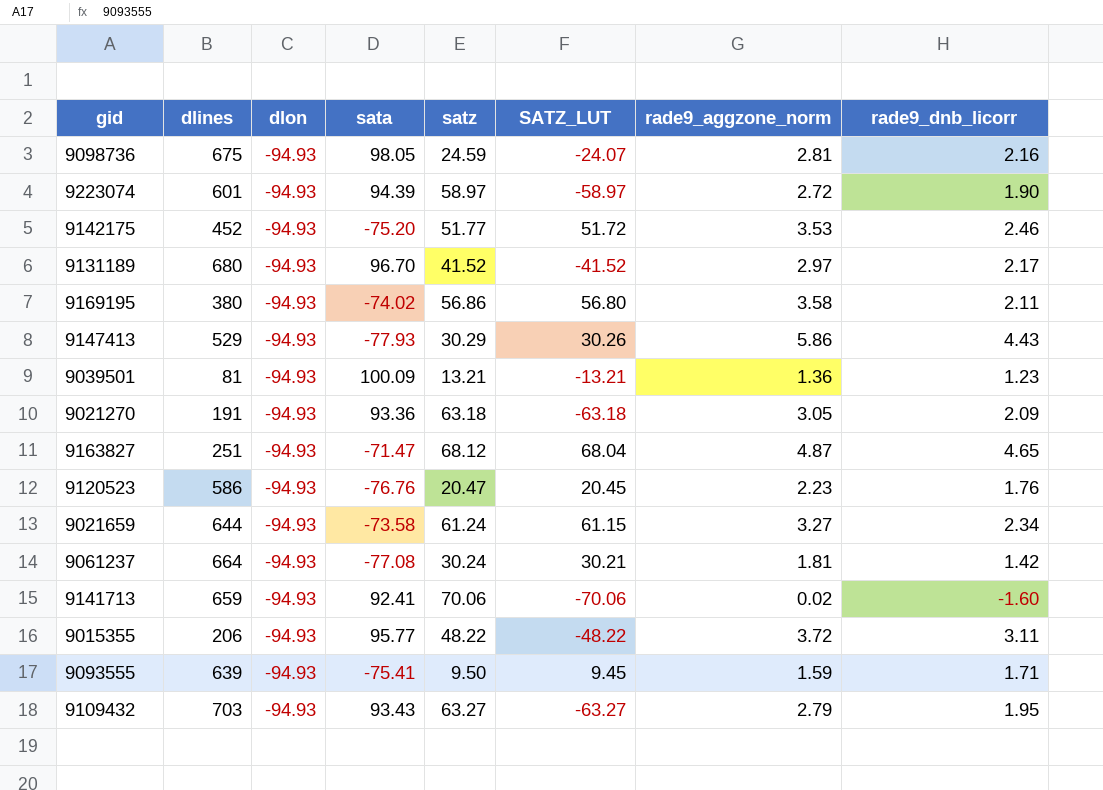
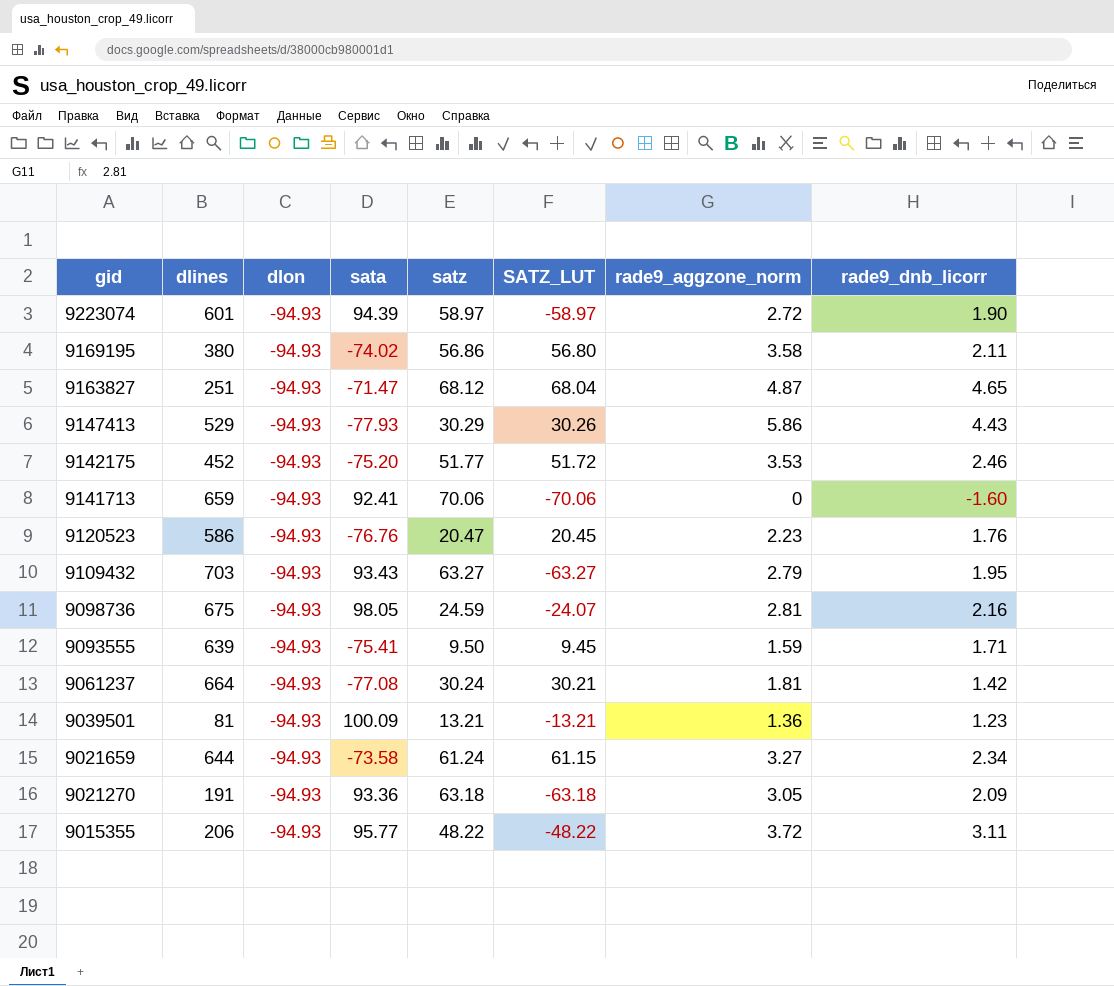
row order: none -> gid descending
row 9131189: 680 | -94.93 | 96.70 | 41.52 | -41.52 | 2.97 | 2.17 -> none
9141713 | rade9_aggzone_norm: 0.02 -> 0

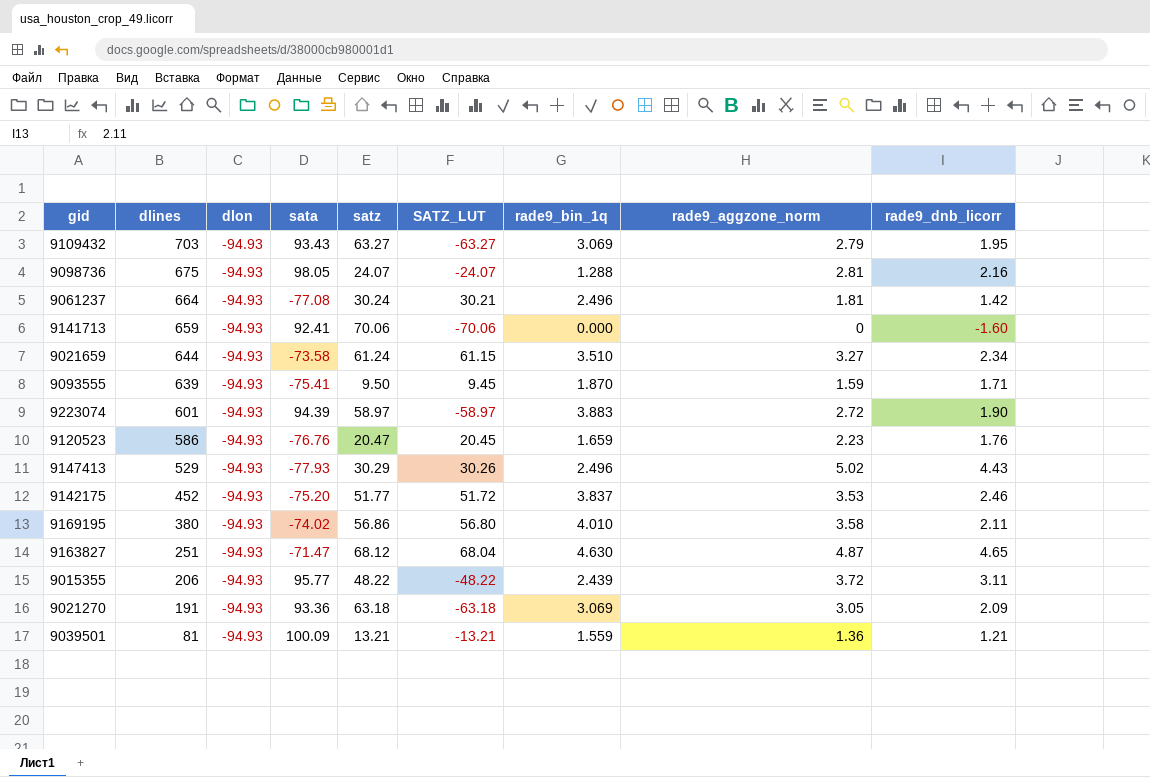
row order: gid descending -> dlines descending
column rade9_bin_1q | position: none -> 7
9098736 | satz: 24.59 -> 24.07
9147413 | rade9_aggzone_norm: 5.86 -> 5.02
9039501 | rade9_dnb_licorr: 1.23 -> 1.21

